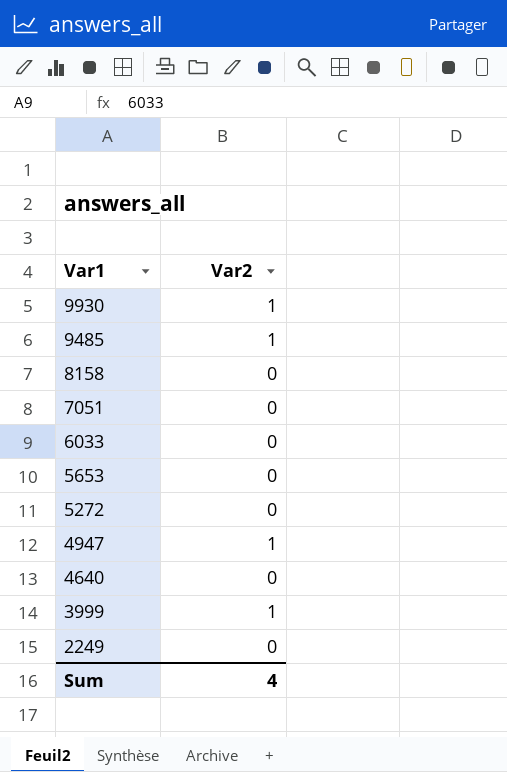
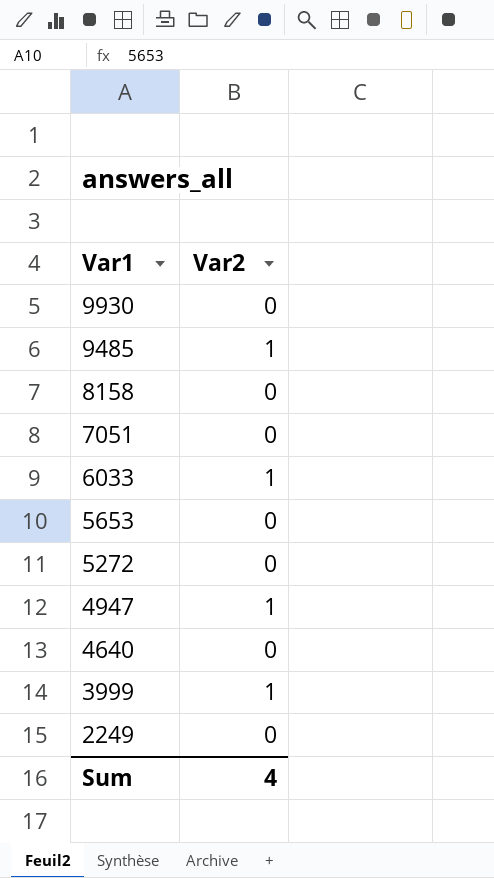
9930 | Var2: 1 -> 0
6033 | Var2: 0 -> 1

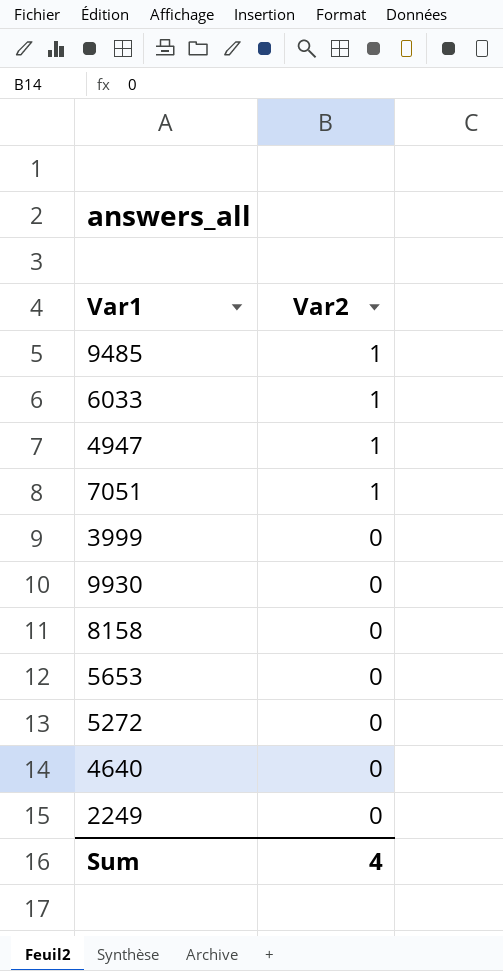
row order: Var1 descending -> Var2 descending
7051 | Var2: 0 -> 1
3999 | Var2: 1 -> 0

